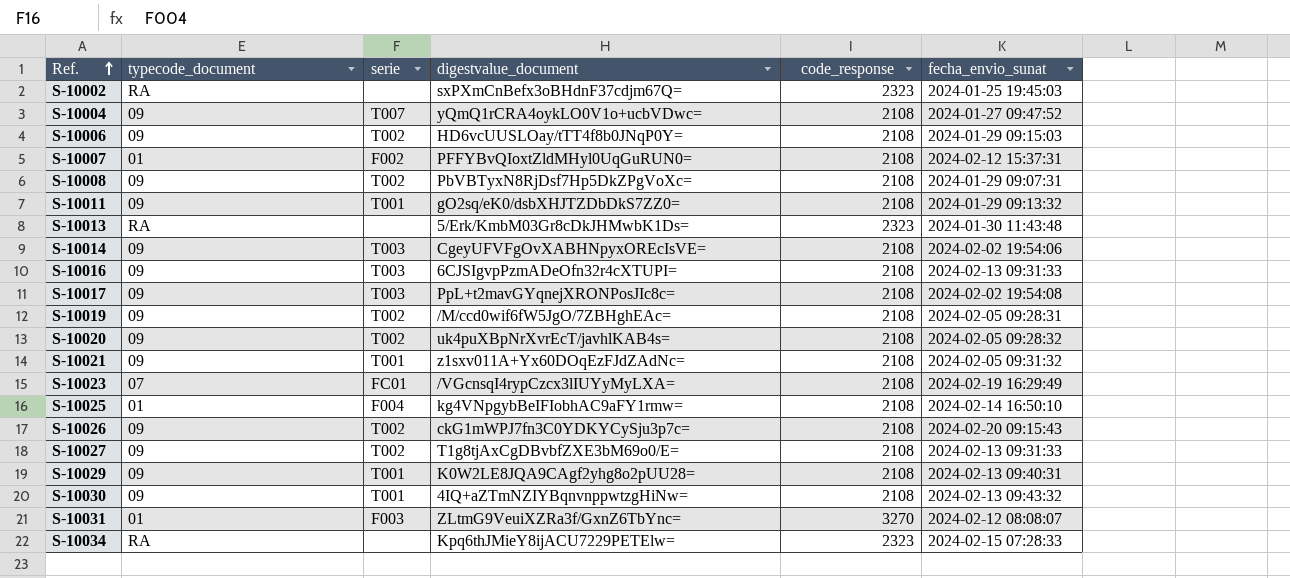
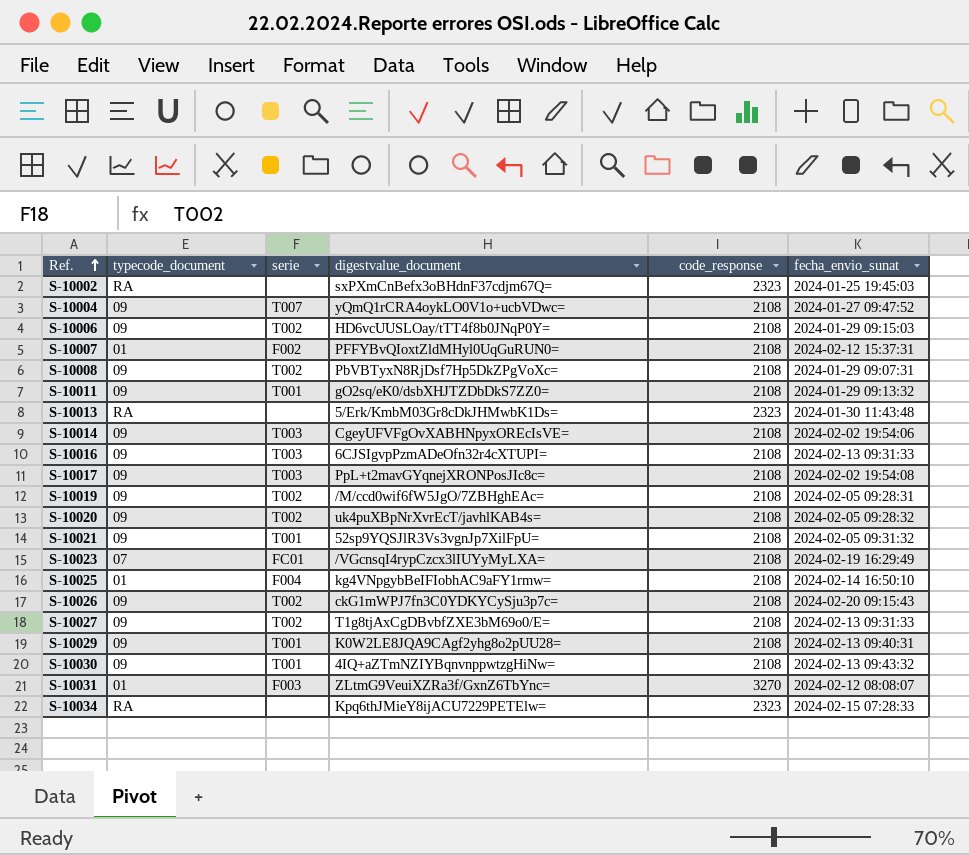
S-10021 | digestvalue_document: z1sxv011A+Yx60DOqEzFJdZAdNc= -> 52sp9YQSJlR3Vs3vgnJp7XilFpU=

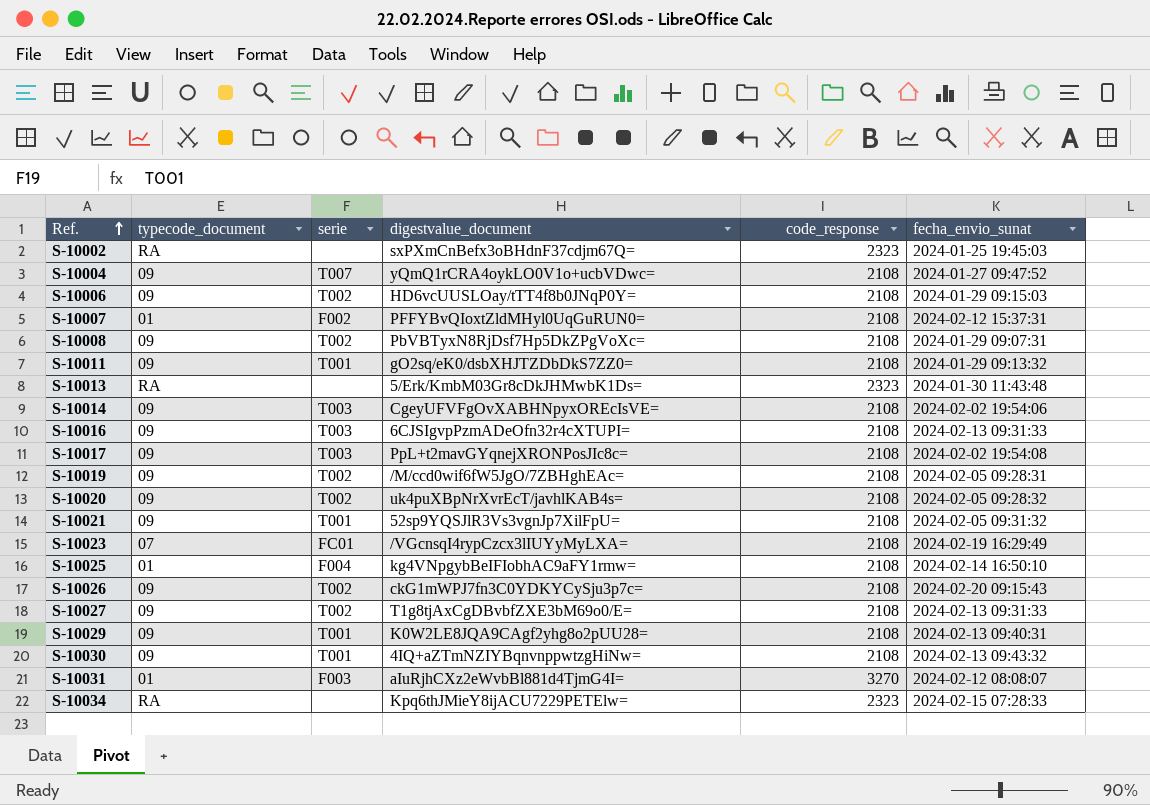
S-10031 | digestvalue_document: ZLtmG9VeuiXZRa3f/GxnZ6TbYnc= -> aIuRjhCXz2eWvbBl881d4TjmG4I=

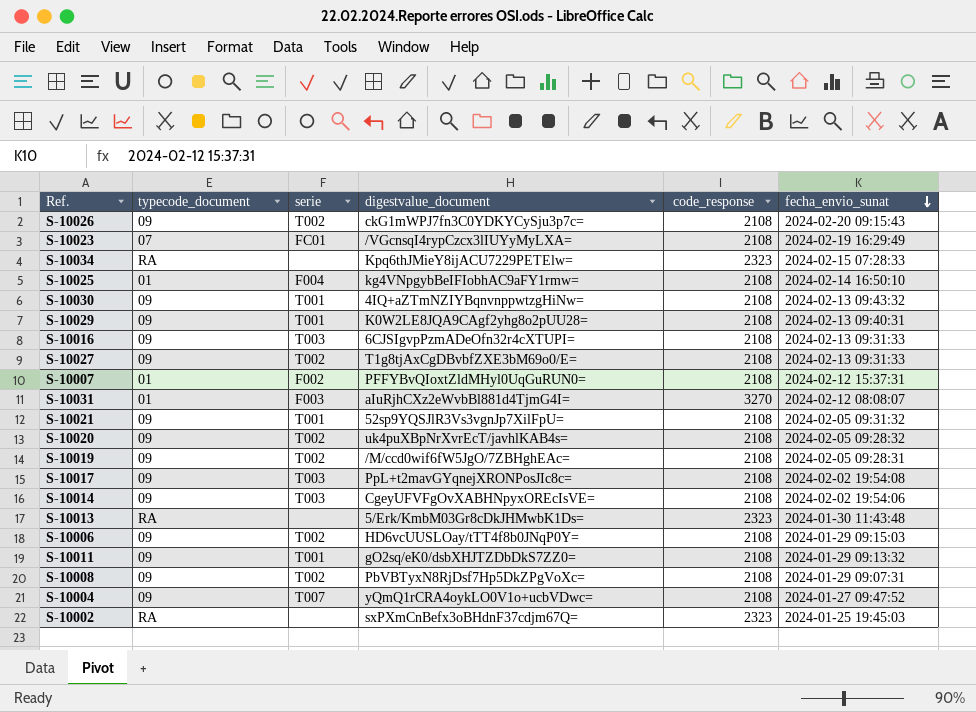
row order: Ref. ascending -> fecha_envio_sunat descending

